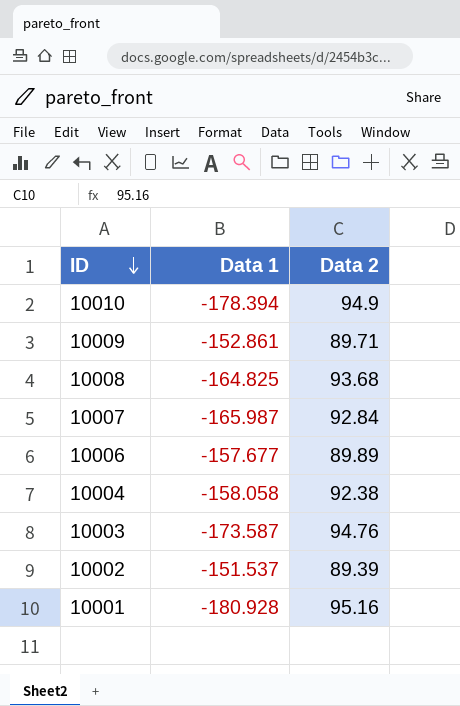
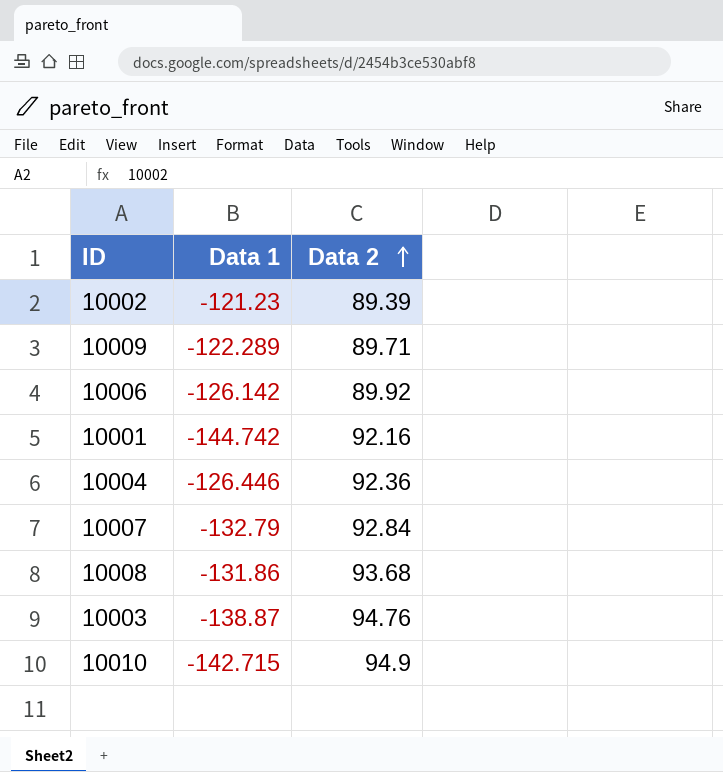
row order: ID descending -> Data 2 ascending
10002 | Data 1: -151.537 -> -121.23
10009 | Data 1: -152.861 -> -122.289
10006 | Data 1: -157.677 -> -126.142
10006 | Data 2: 89.89 -> 89.92
10001 | Data 1: -180.928 -> -144.742
10001 | Data 2: 95.16 -> 92.16
10004 | Data 1: -158.058 -> -126.446
10004 | Data 2: 92.38 -> 92.36
10007 | Data 1: -165.987 -> -132.79
10008 | Data 1: -164.825 -> -131.86
10003 | Data 1: -173.587 -> -138.87
10010 | Data 1: -178.394 -> -142.715

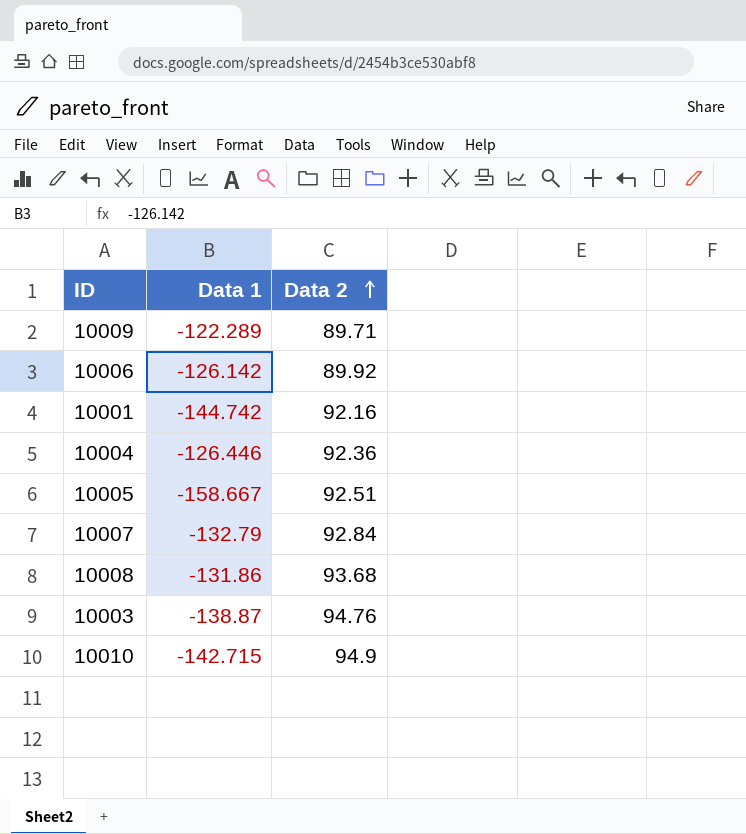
row 10002: -121.23 | 89.39 -> none
row 10005: none -> -158.667 | 92.51

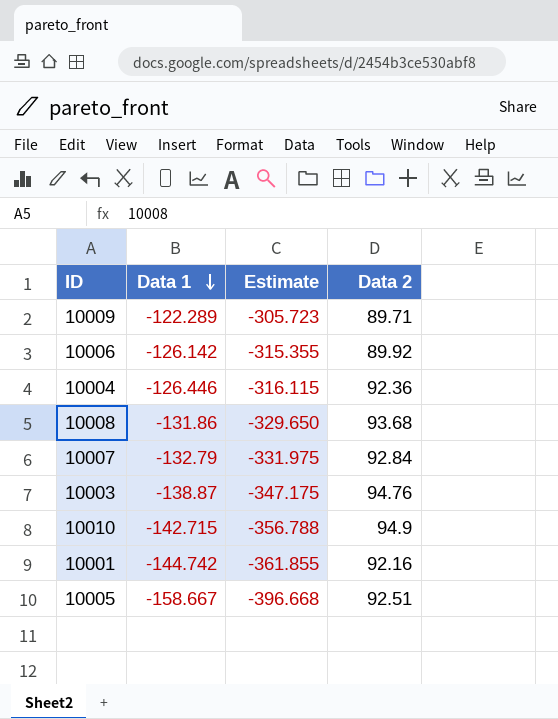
row order: Data 2 ascending -> Data 1 descending
column Estimate | formula: none -> [Data 1] * 2.5

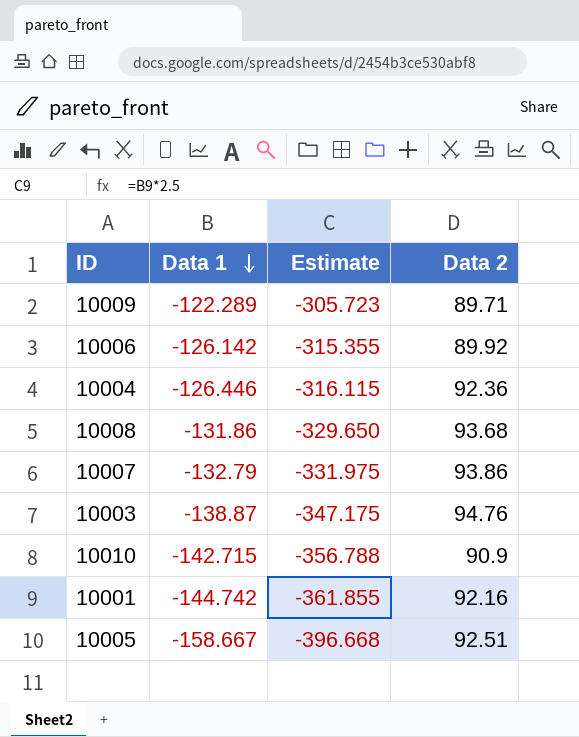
10007 | Data 2: 92.84 -> 93.86
10010 | Data 2: 94.9 -> 90.9

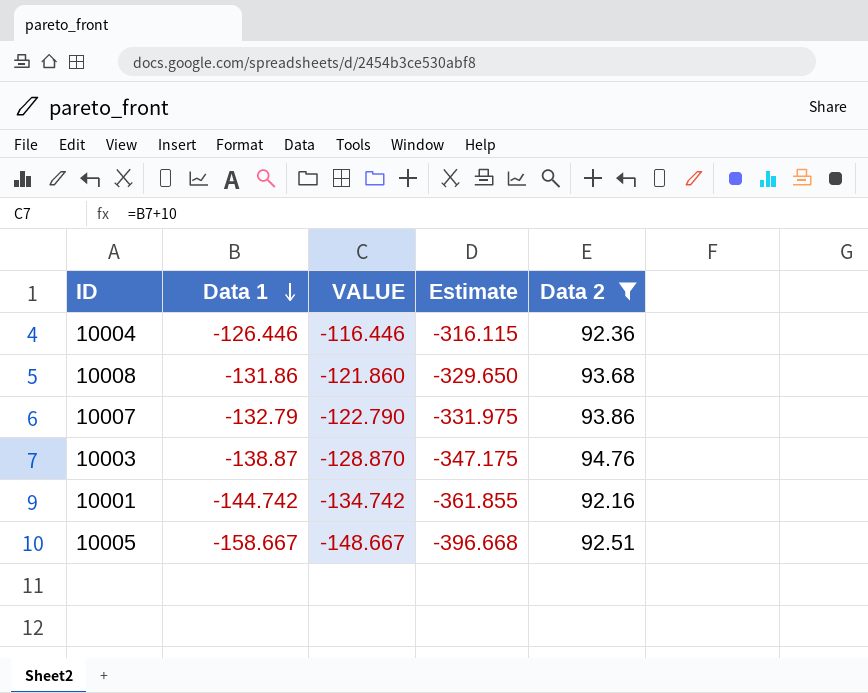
filter: none -> Data 2 >= 92.16
column VALUE | formula: none -> [Data 1] + 10

